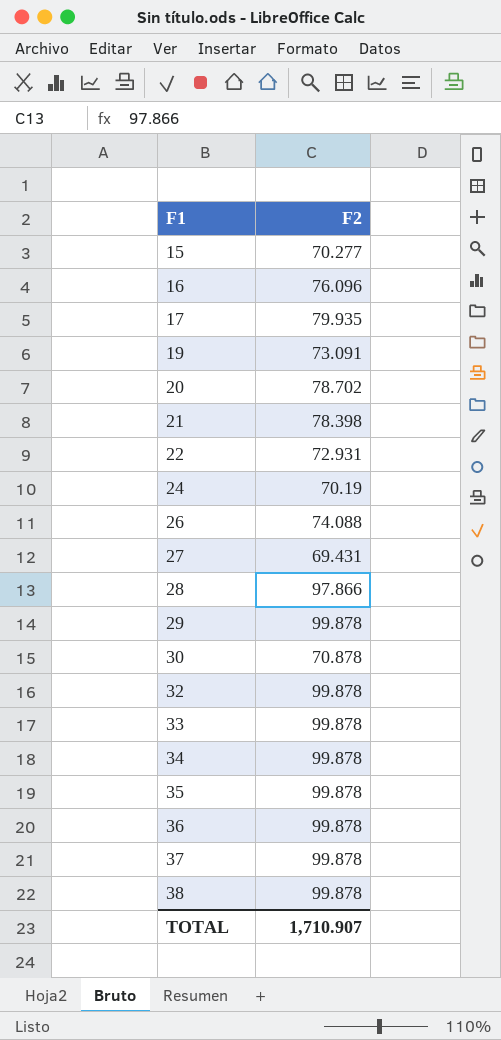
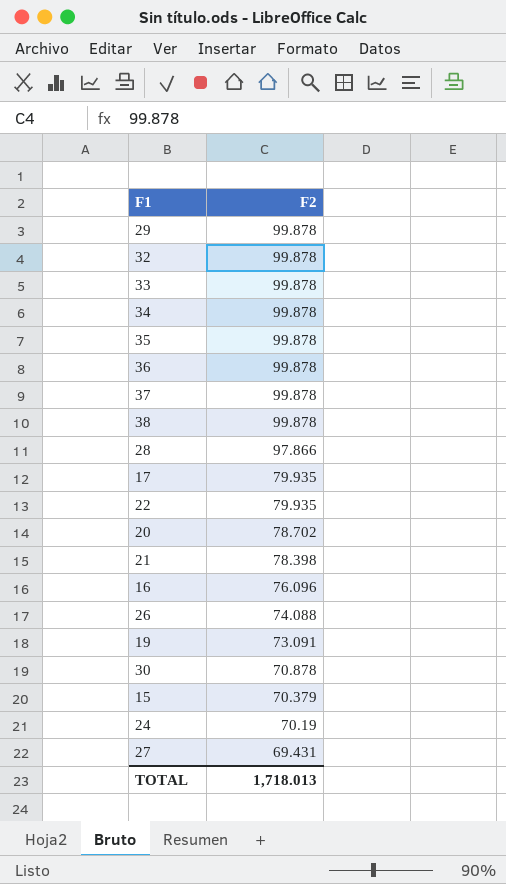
row order: F1 ascending -> F2 descending
22 | F2: 72.931 -> 79.935
15 | F2: 70.277 -> 70.379
TOTAL | F2: 1,710.907 -> 1,718.013

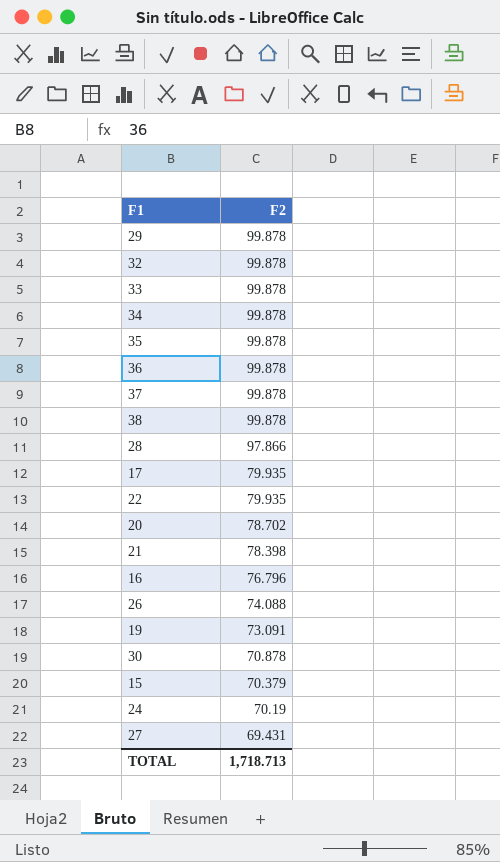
16 | F2: 76.096 -> 76.796
TOTAL | F2: 1,718.013 -> 1,718.713

